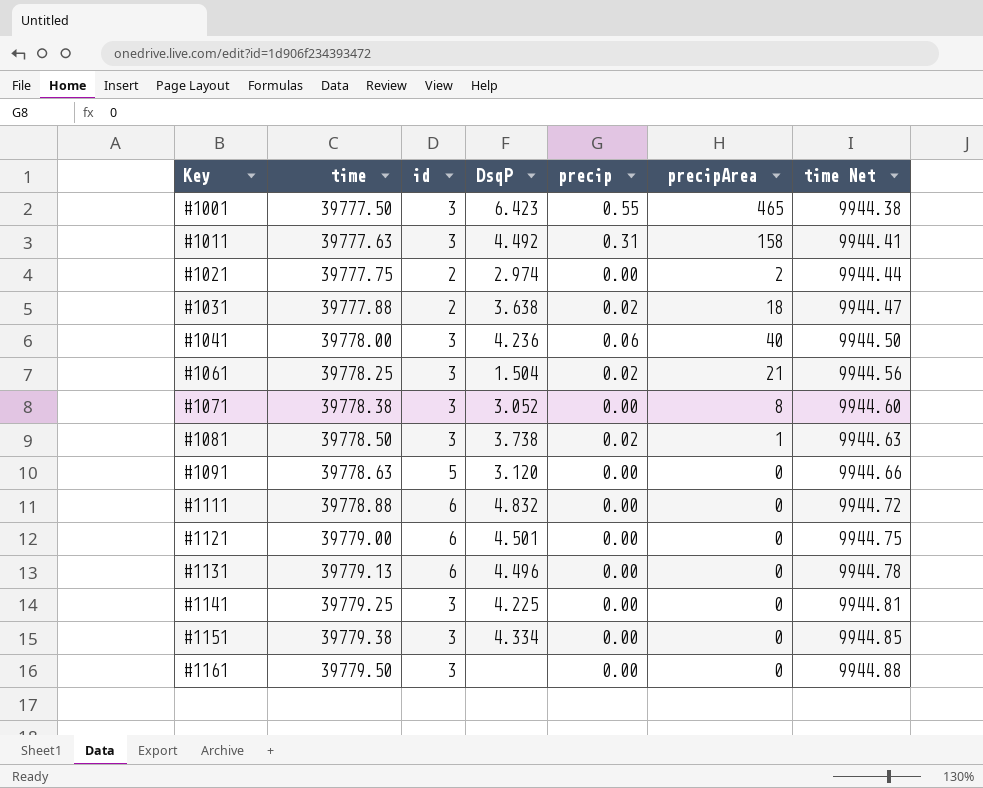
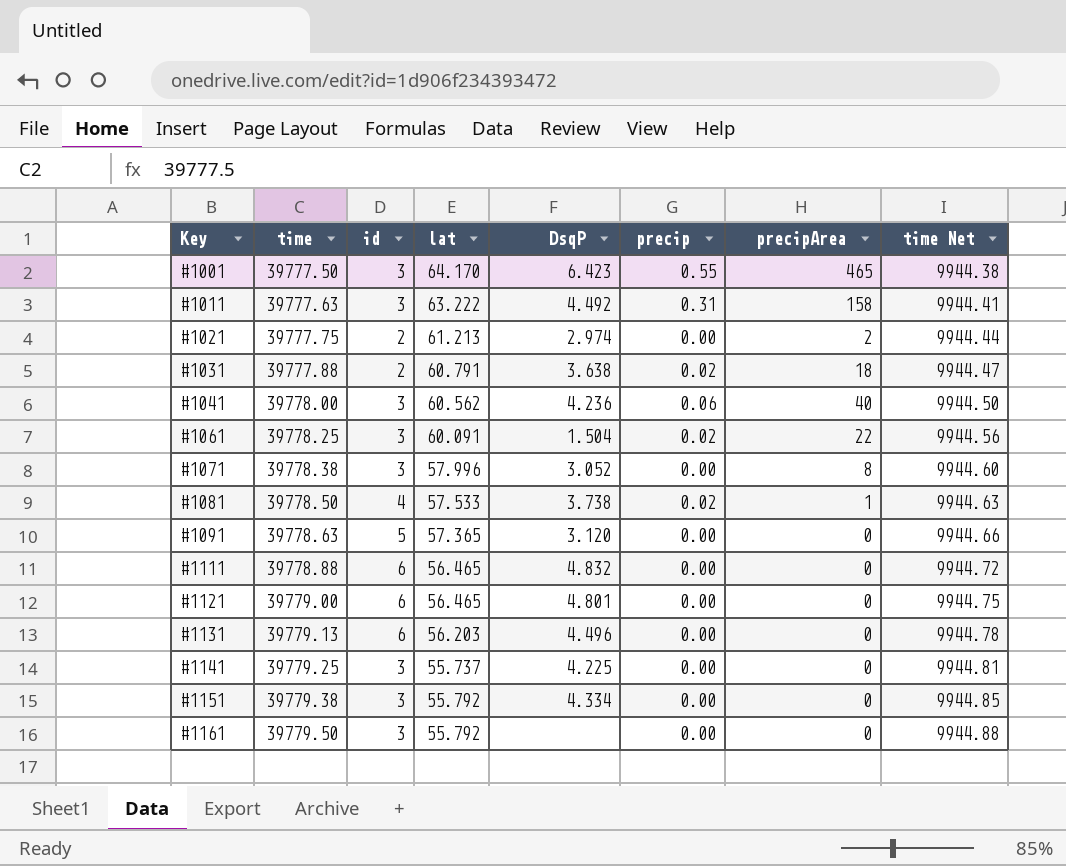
column lat | position: none -> 4
#1061 | precipArea: 21 -> 22
#1081 | id: 3 -> 4
#1121 | DsqP: 4.501 -> 4.801

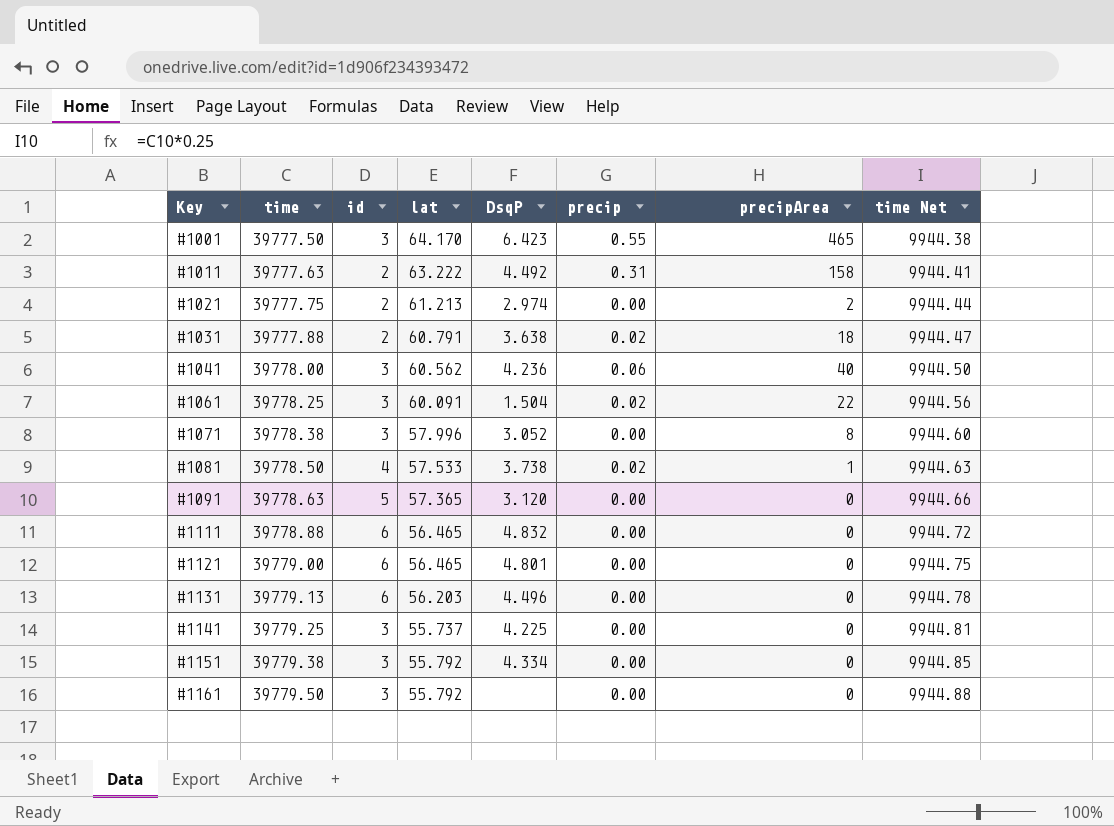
#1011 | id: 3 -> 2

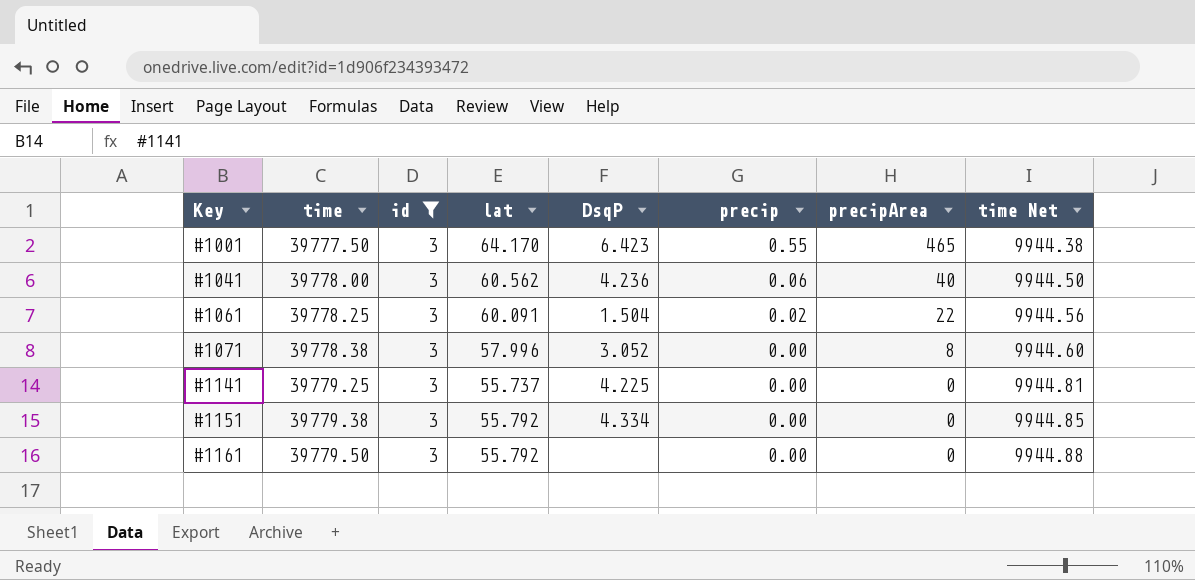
filter: none -> id = 3

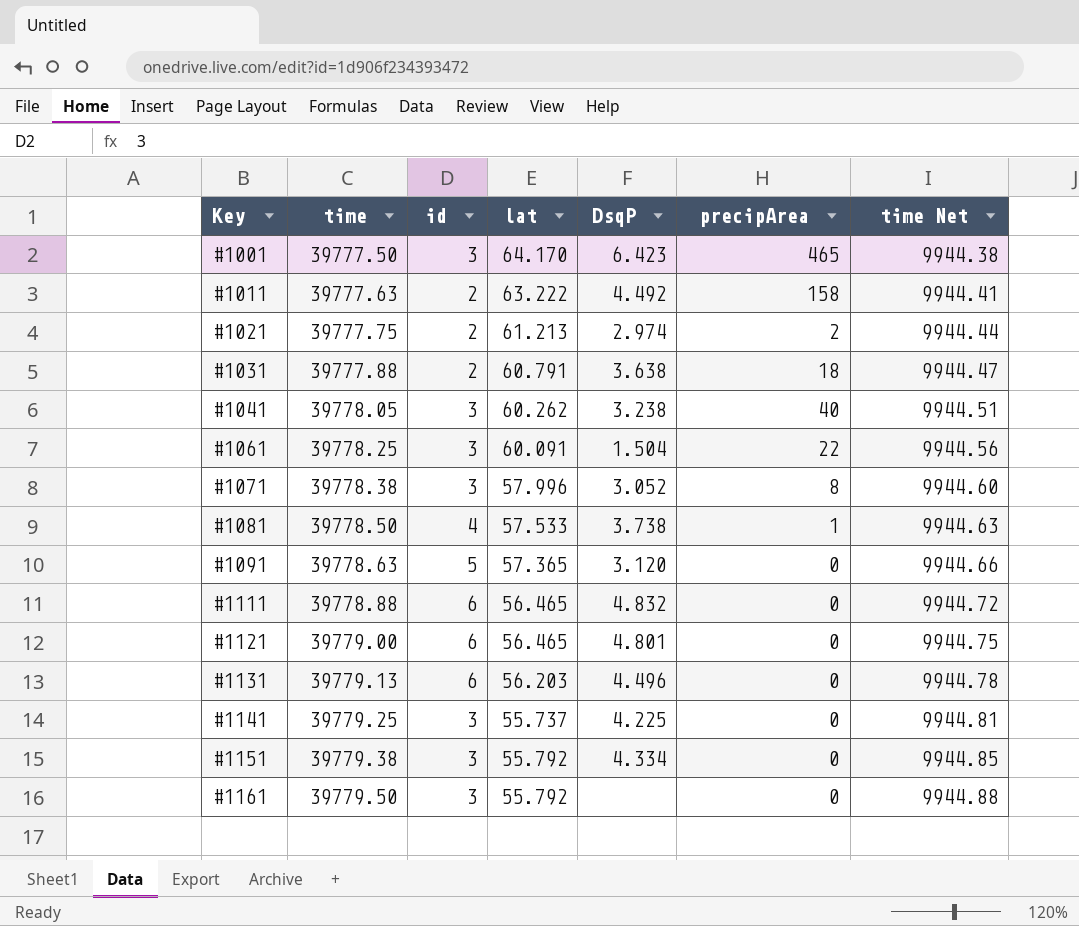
filter: id = 3 -> none
column precip | position: 6 -> none
#1041 | time: 39778.00 -> 39778.05
#1041 | lat: 60.562 -> 60.262
#1041 | DsqP: 4.236 -> 3.238
#1041 | time Net: 9944.50 -> 9944.51

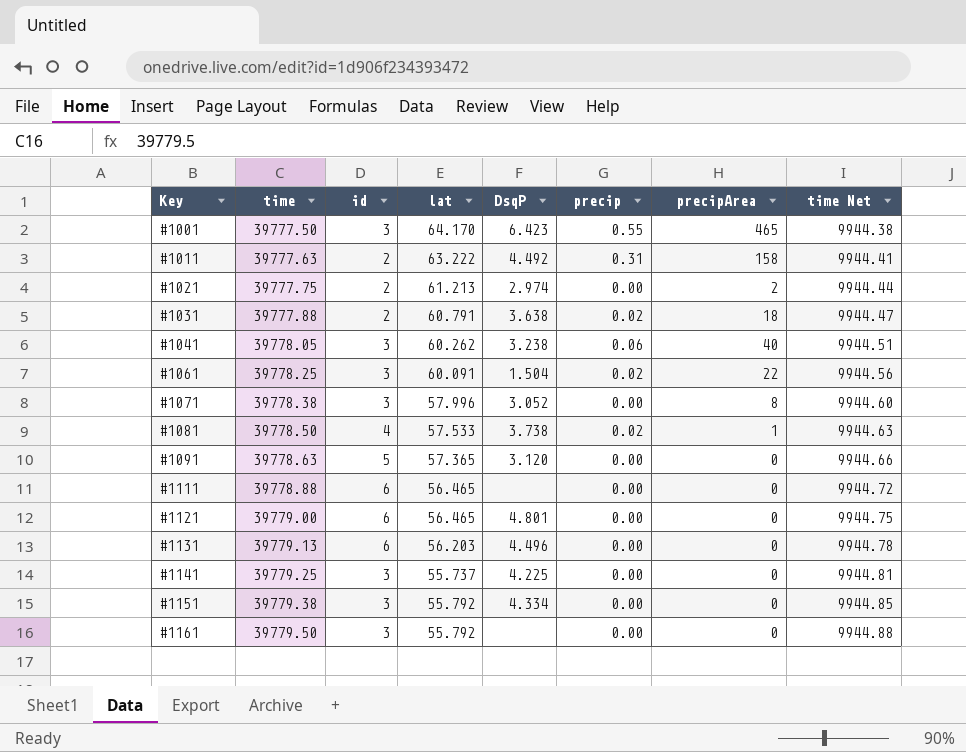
column precip | position: none -> 6
#1111 | DsqP: 4.832 -> none

